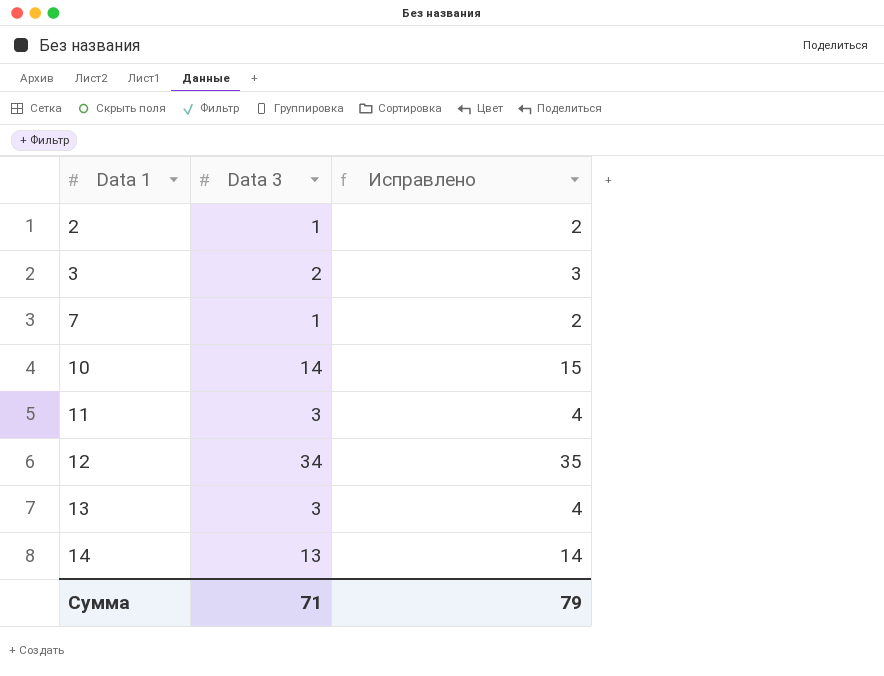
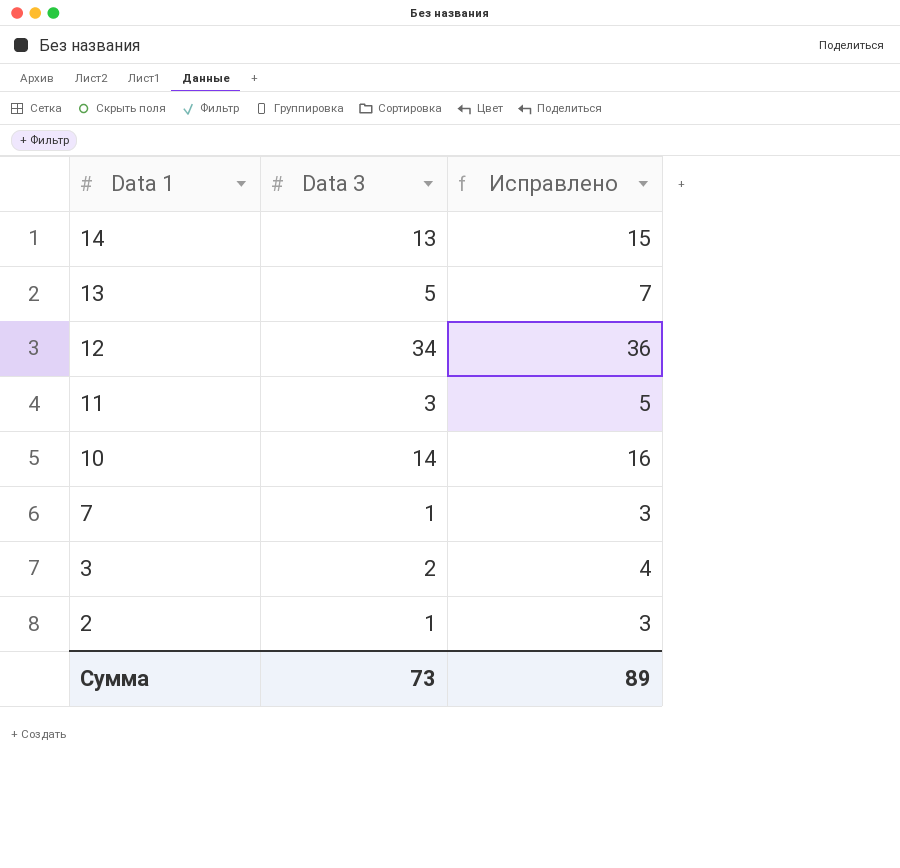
row order: Data 1 ascending -> Data 1 descending
column Исправлено | formula: [Data 3] + 1 -> [Data 3] + 2
13 | Data 3: 3 -> 5
Сумма | Data 3: 71 -> 73
Сумма | Исправлено: 79 -> 89

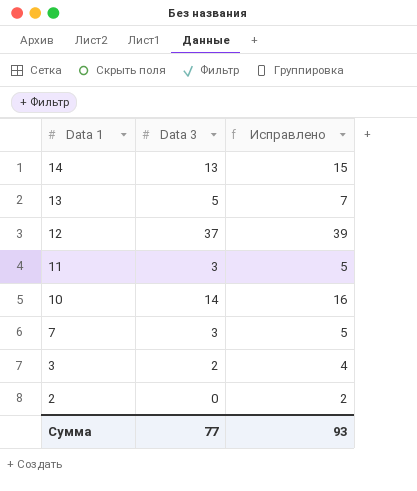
12 | Data 3: 34 -> 37
12 | Исправлено: 36 -> 39
7 | Data 3: 1 -> 3
7 | Исправлено: 3 -> 5
2 | Data 3: 1 -> 0
2 | Исправлено: 3 -> 2
Сумма | Data 3: 73 -> 77
Сумма | Исправлено: 89 -> 93

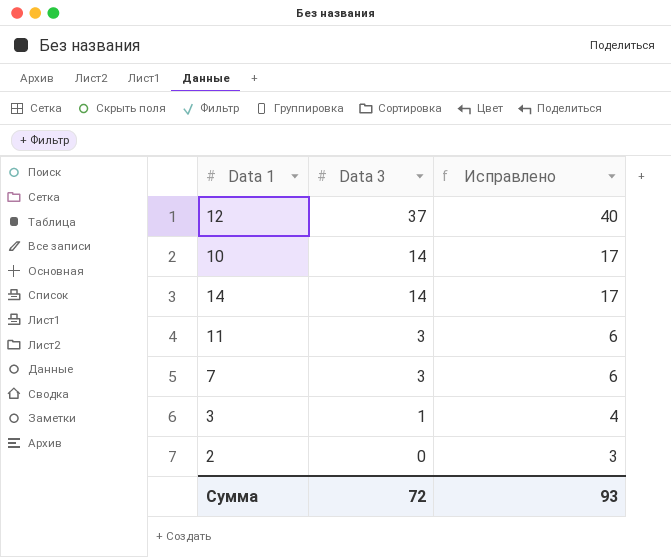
row order: Data 1 descending -> Data 3 descending
column Исправлено | formula: [Data 3] + 2 -> [Data 3] + 3
row 13: 5 | 7 -> none
14 | Data 3: 13 -> 14
3 | Data 3: 2 -> 1
Сумма | Data 3: 77 -> 72

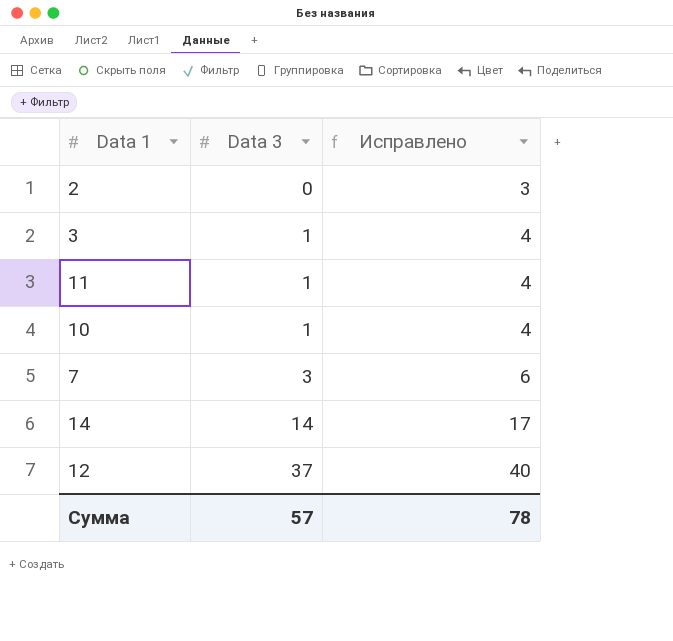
row order: Data 3 descending -> Data 3 ascending
11 | Data 3: 3 -> 1
11 | Исправлено: 6 -> 4
10 | Data 3: 14 -> 1
10 | Исправлено: 17 -> 4
Сумма | Data 3: 72 -> 57
Сумма | Исправлено: 93 -> 78

